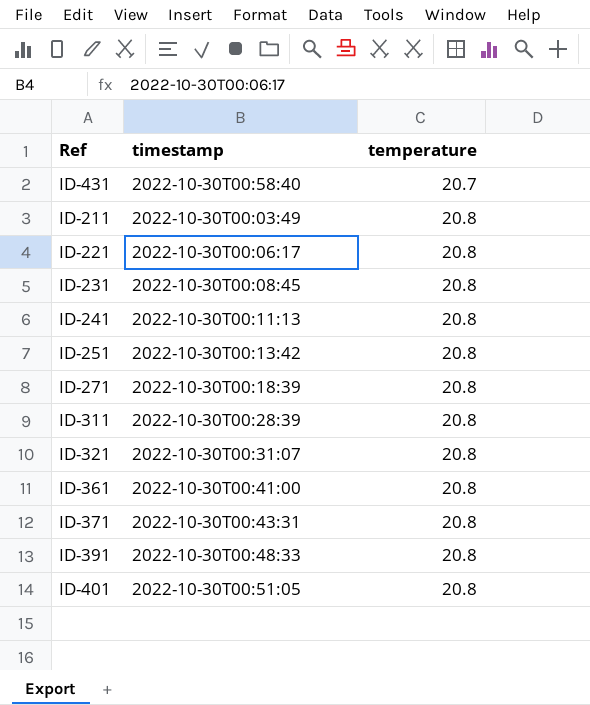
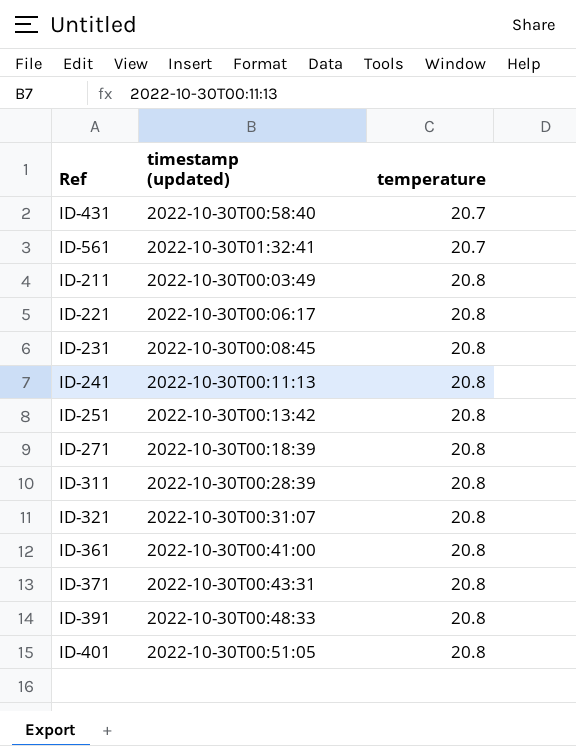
column name: timestamp -> timestamp (updated)
row ID-561: none -> 2022-10-30T01:32:41 | 20.7

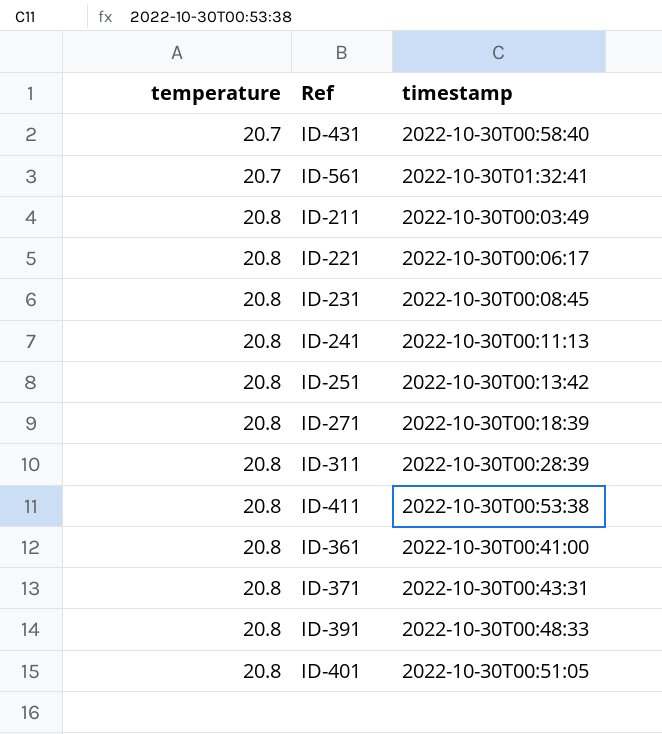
column temperature | position: 3 -> 1
column name: timestamp (updated) -> timestamp
row ID-321: 2022-10-30T00:31:07 | 20.8 -> none
row ID-411: none -> 20.8 | 2022-10-30T00:53:38

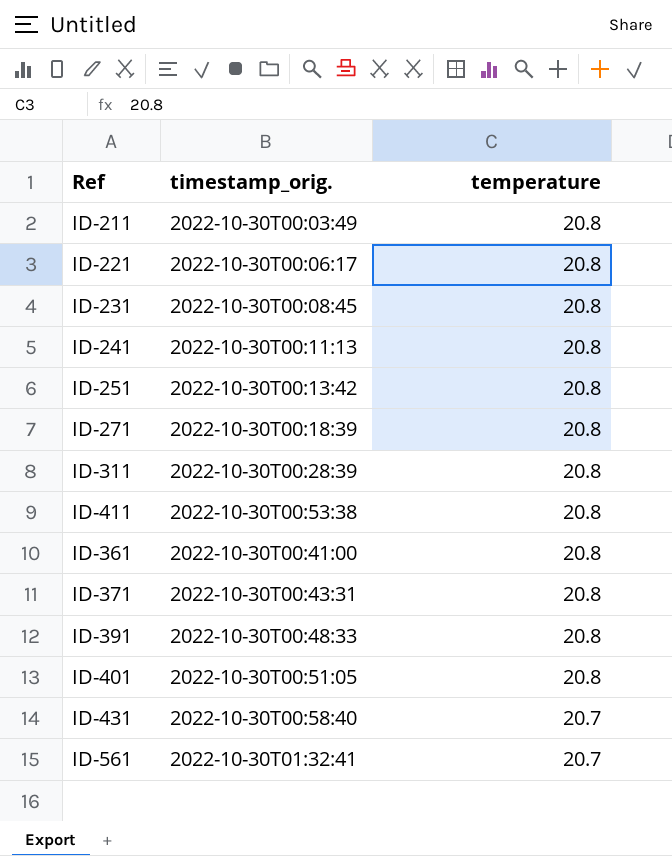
row order: temperature ascending -> temperature descending
column name: timestamp -> timestamp_orig.
column temperature | position: 1 -> 3

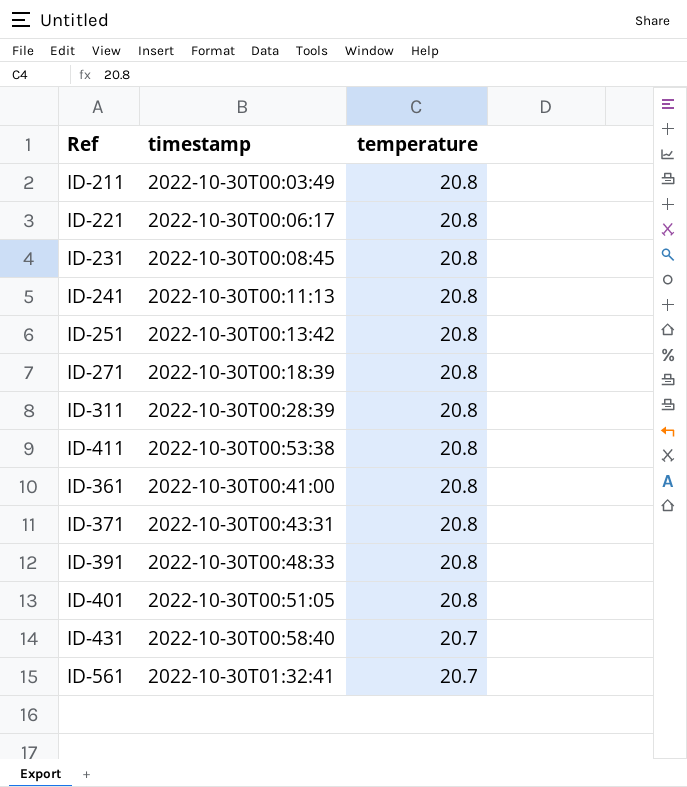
column name: timestamp_orig. -> timestamp

